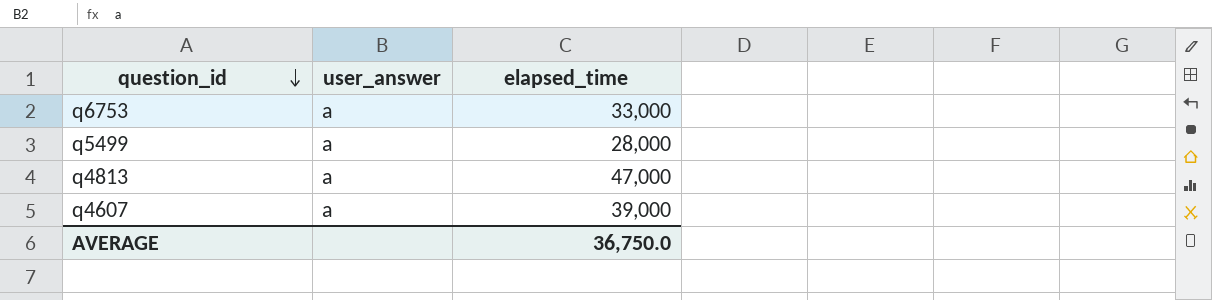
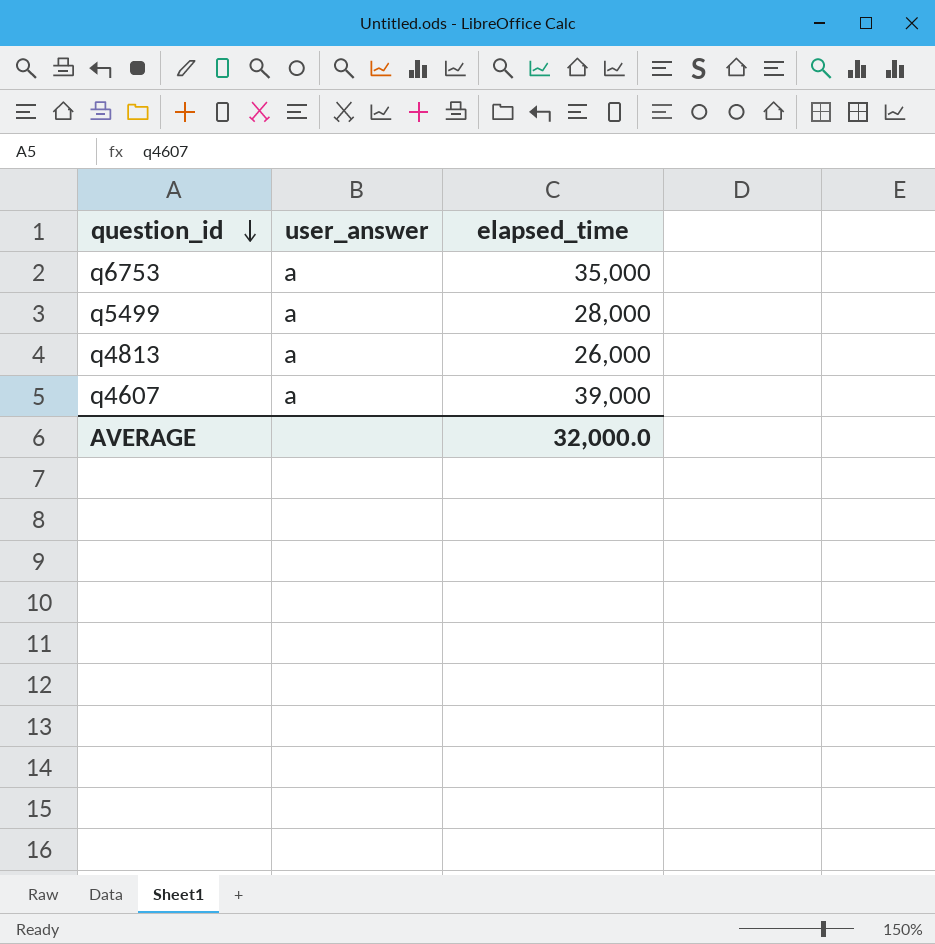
q6753 | elapsed_time: 33,000 -> 35,000
q4813 | elapsed_time: 47,000 -> 26,000
AVERAGE | elapsed_time: 36,750.0 -> 32,000.0

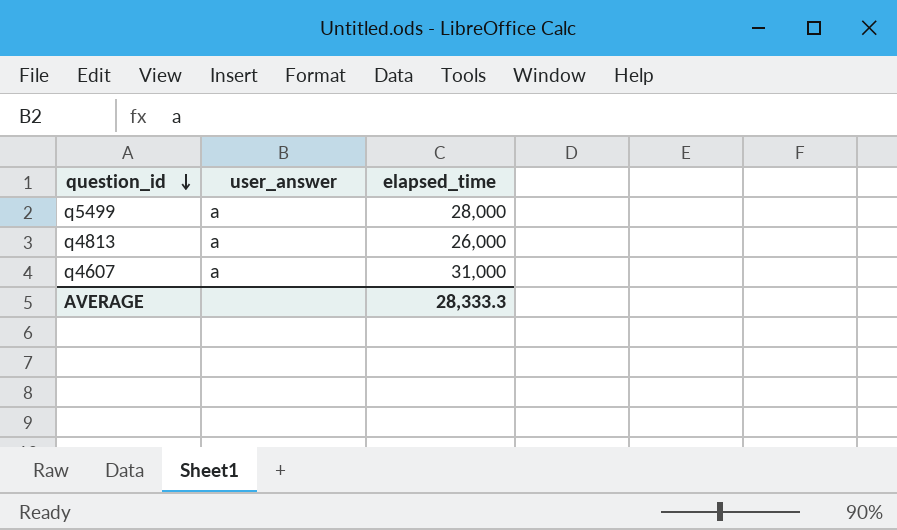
row q6753: a | 35,000 -> none
q4607 | elapsed_time: 39,000 -> 31,000
AVERAGE | elapsed_time: 32,000.0 -> 28,333.3

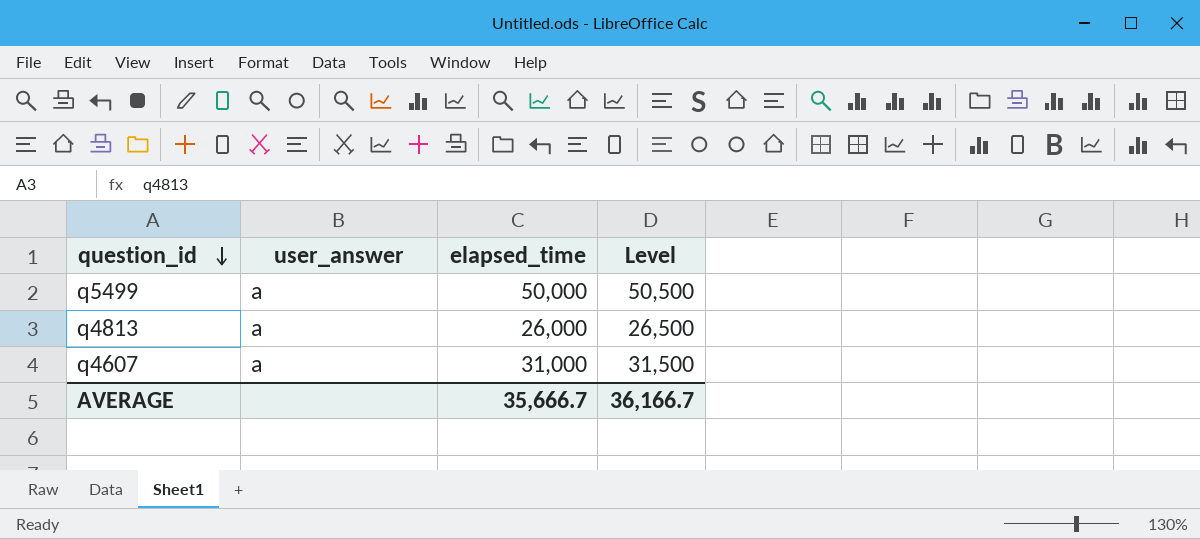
column Level | formula: none -> [elapsed_time] + 500
q5499 | elapsed_time: 28,000 -> 50,000
AVERAGE | elapsed_time: 28,333.3 -> 35,666.7

